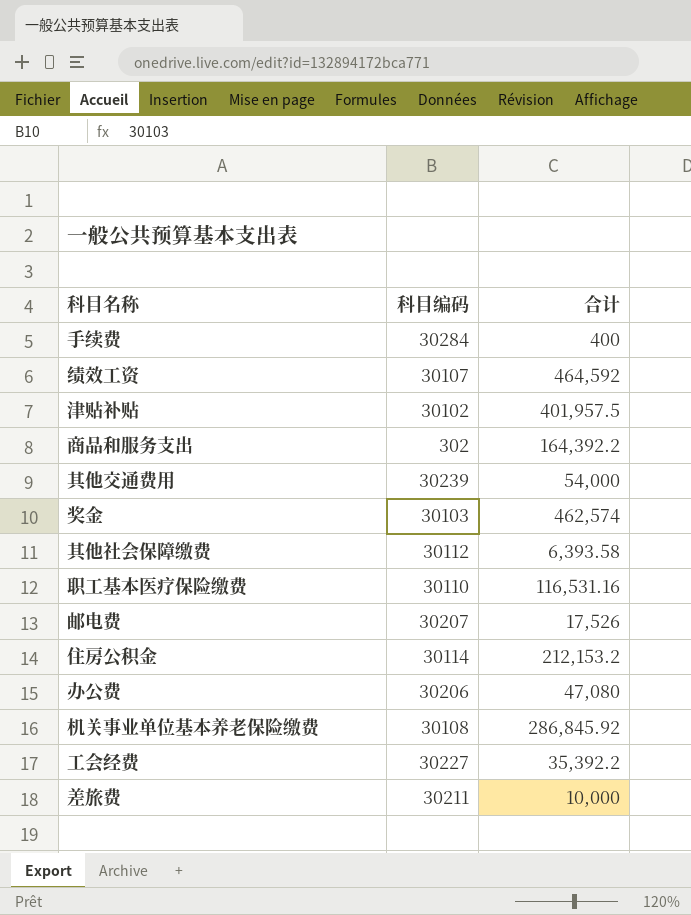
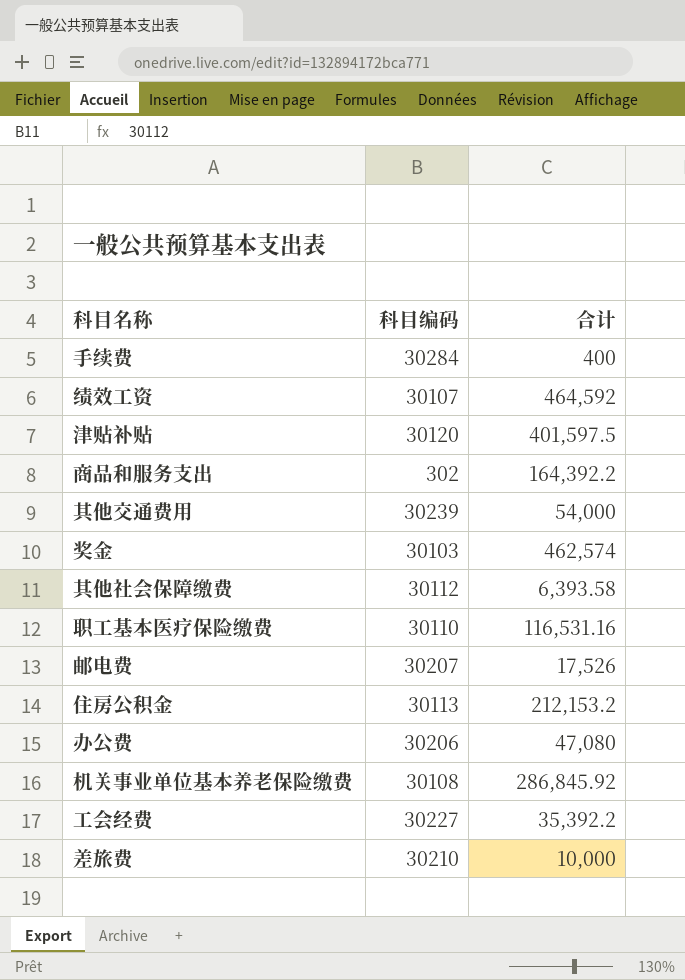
津贴补贴 | 科目编码: 30102 -> 30120
津贴补贴 | 合计: 401,957.5 -> 401,597.5
住房公积金 | 科目编码: 30114 -> 30113
差旅费 | 科目编码: 30211 -> 30210

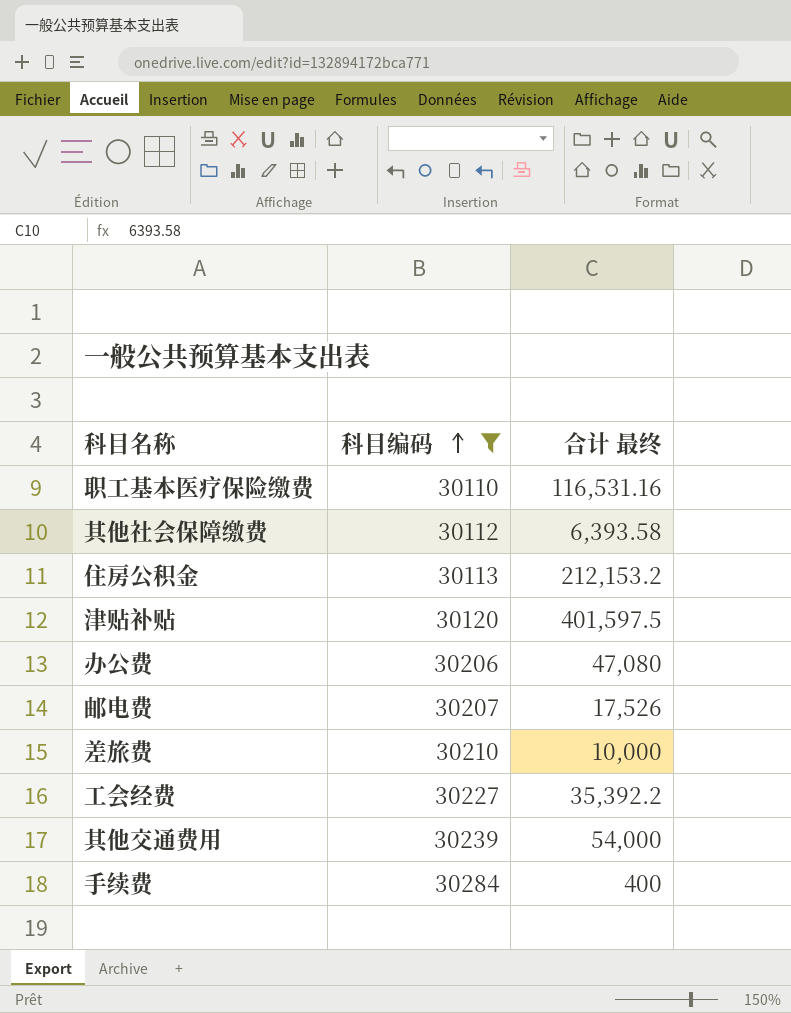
filter: none -> 科目编码 >= 30110
row order: none -> 科目编码 ascending
column name: 合计 -> 合计 最终

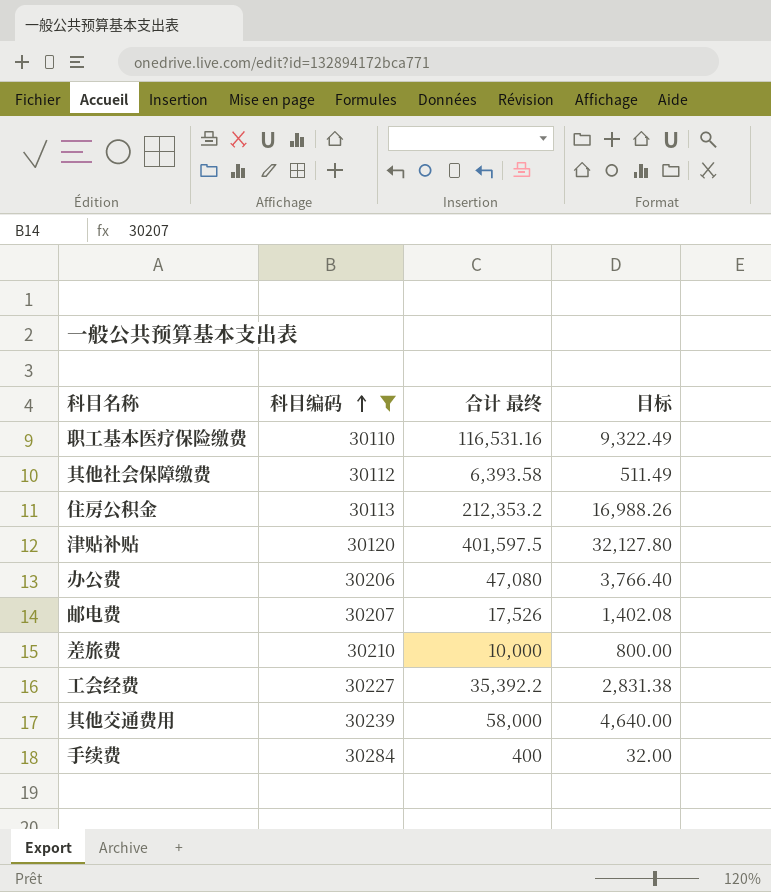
column 目标 | formula: none -> [合计 最终] * 0.08
住房公积金 | 合计 最终: 212,153.2 -> 212,353.2
其他交通费用 | 合计 最终: 54,000 -> 58,000

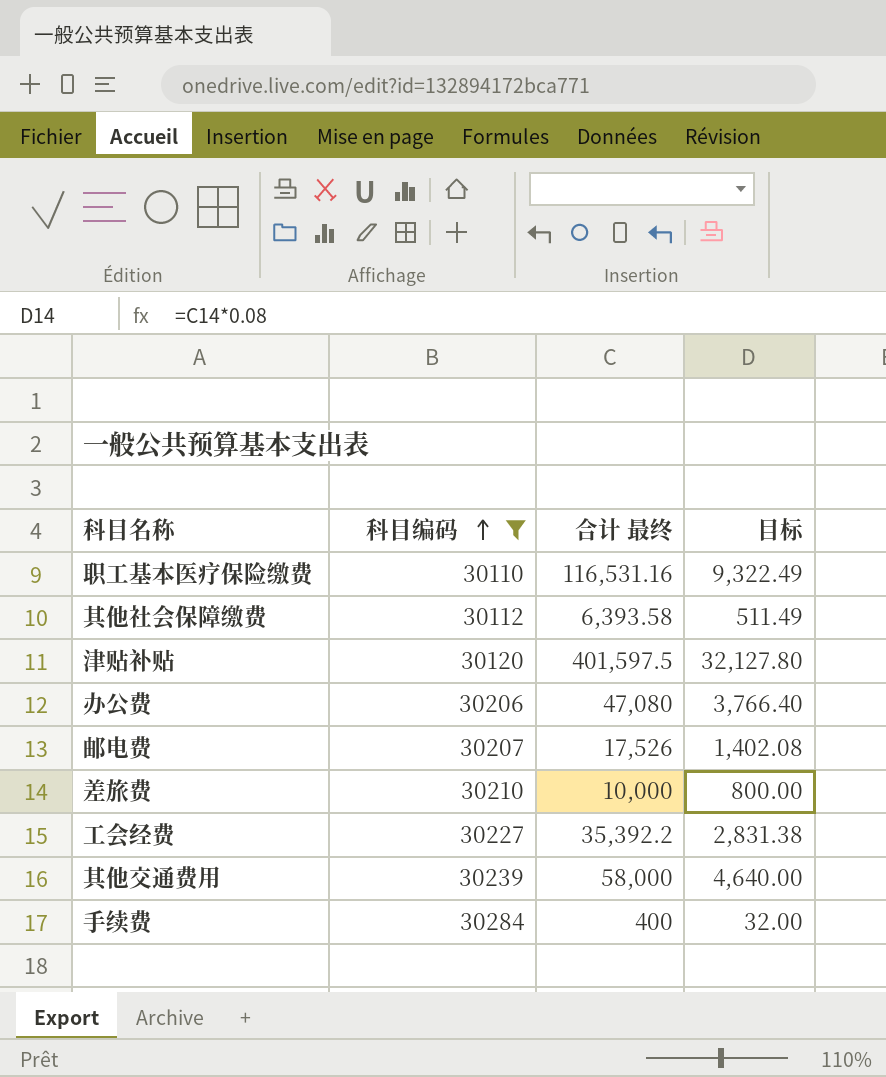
row 住房公积金: 30113 | 212,353.2 | 16,988.26 -> none

